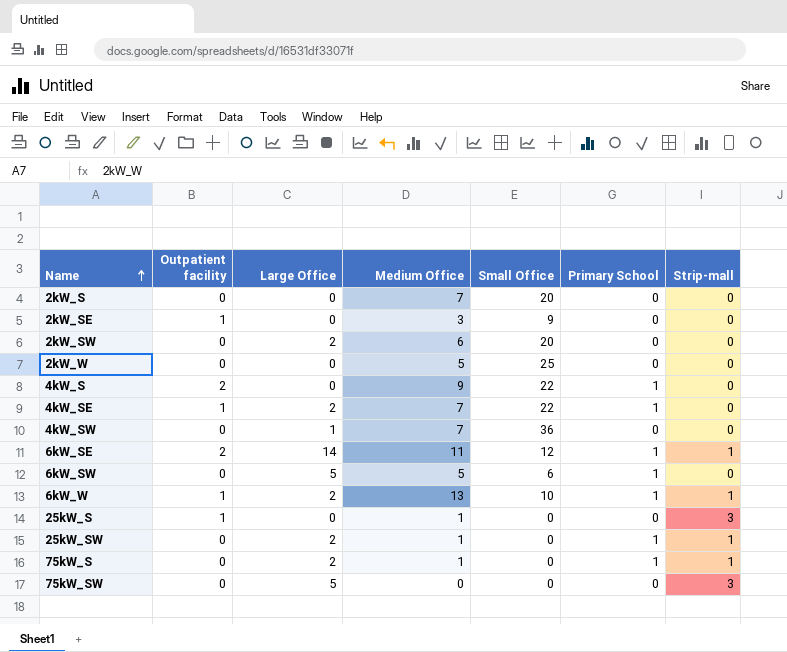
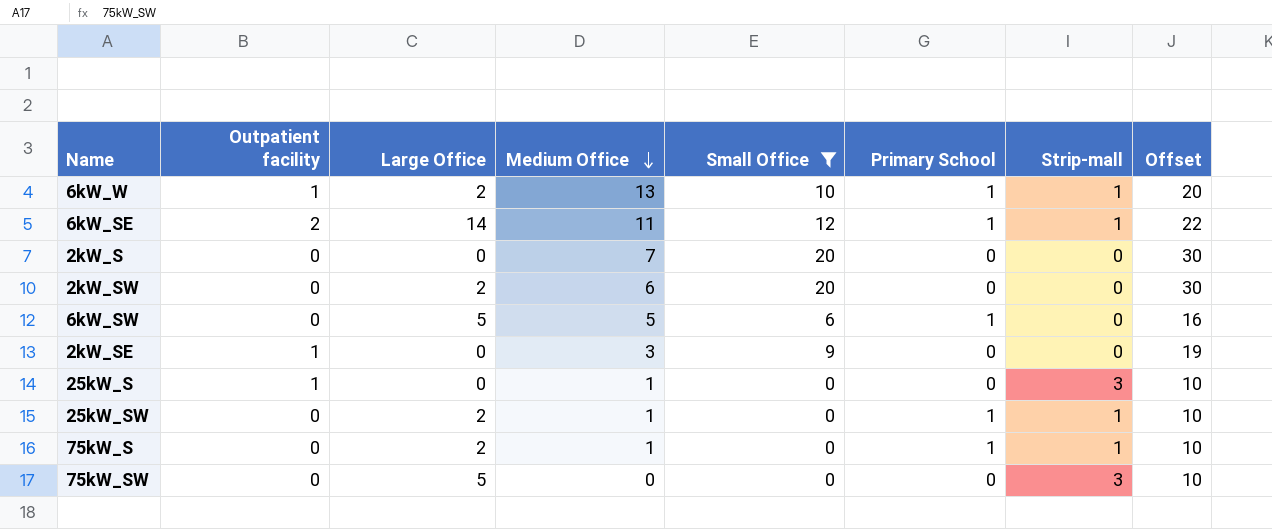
filter: none -> Small Office <= 20
row order: Name ascending -> Medium Office descending
column Offset | formula: none -> [Small Office] + 10

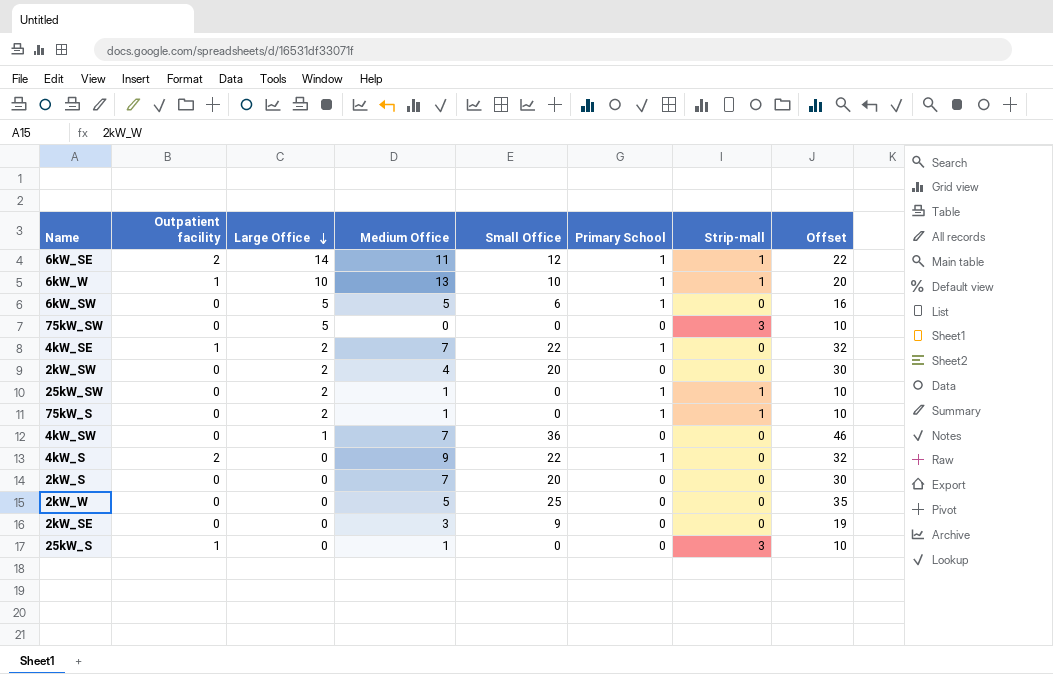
filter: Small Office <= 20 -> none
row order: Medium Office descending -> Large Office descending
6kW_W | Large Office: 2 -> 10
2kW_SW | Medium Office: 6 -> 4
2kW_SE | Outpatient facility: 1 -> 0

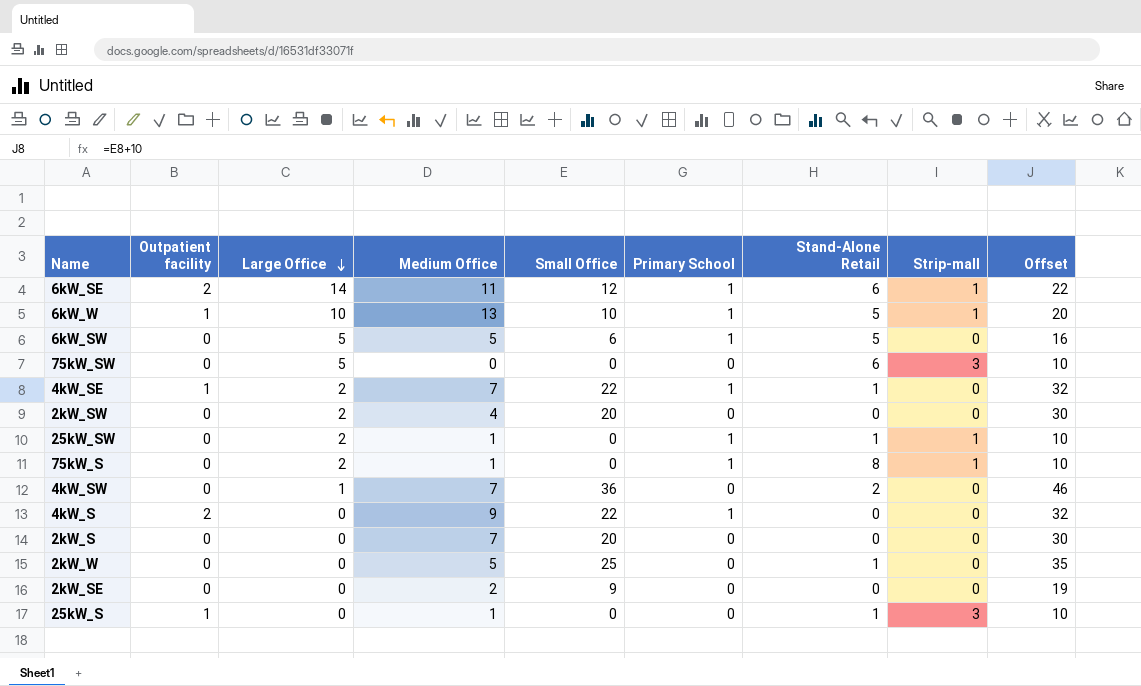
column Stand-Alone Retail | position: none -> 7
2kW_SE | Medium Office: 3 -> 2

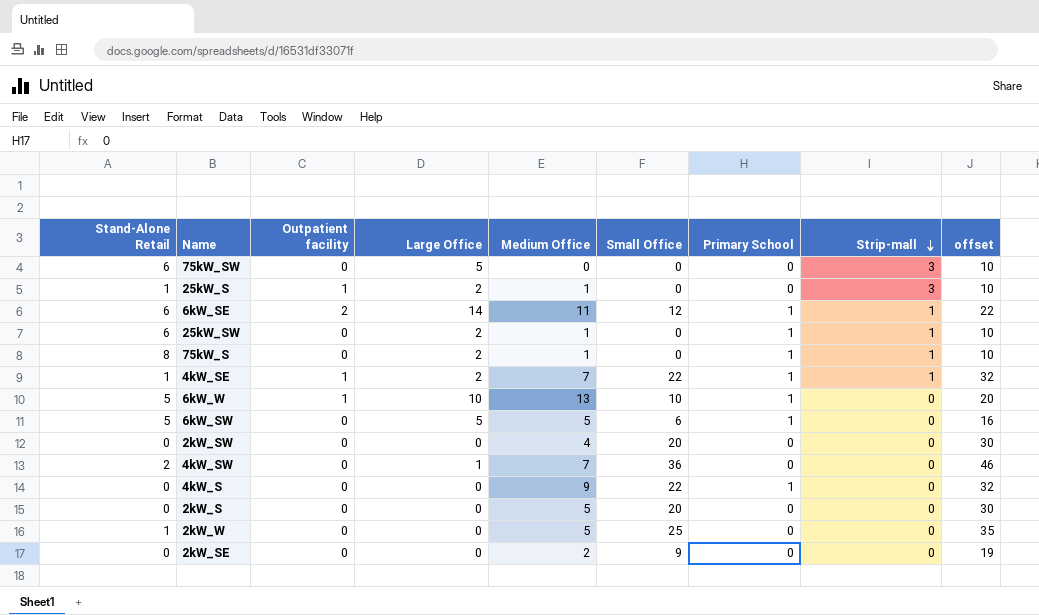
row order: Large Office descending -> Strip-mall descending
column Stand-Alone Retail | position: 7 -> 1
column name: Offset -> offset
25kW_S | Large Office: 0 -> 2
25kW_SW | Stand-Alone Retail: 1 -> 6
4kW_SE | Strip-mall: 0 -> 1
6kW_W | Strip-mall: 1 -> 0
2kW_SW | Large Office: 2 -> 0
4kW_S | Outpatient facility: 2 -> 0
2kW_S | Medium Office: 7 -> 5

